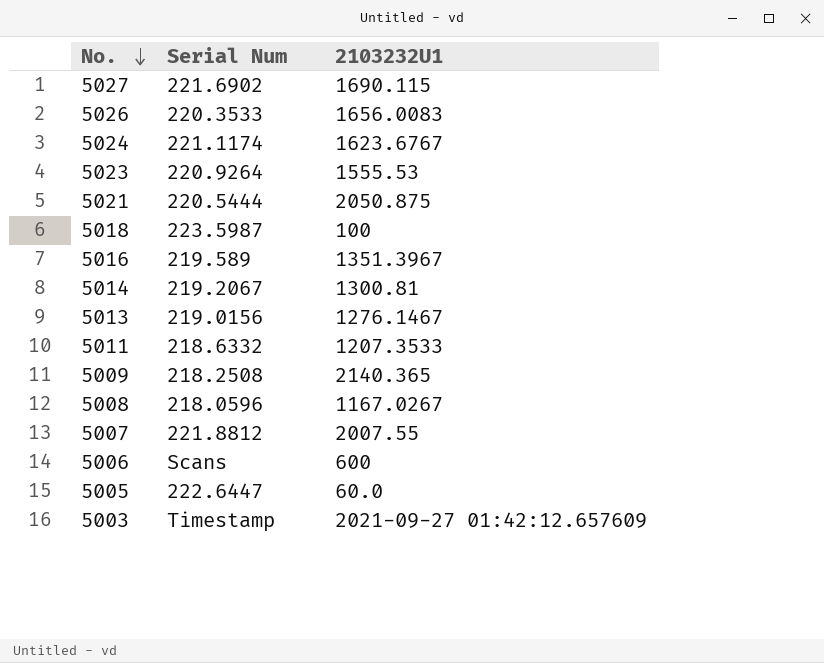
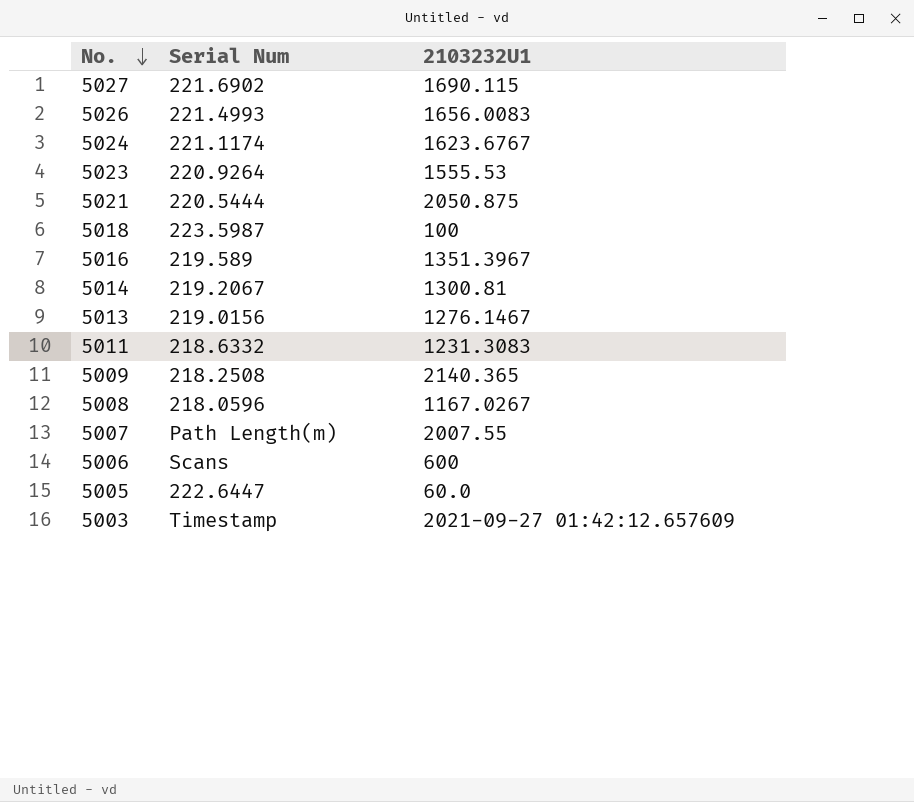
5026 | Serial Num: 220.3533 -> 221.4993
5011 | 2103232U1: 1207.3533 -> 1231.3083
5007 | Serial Num: 221.8812 -> Path Length(m)

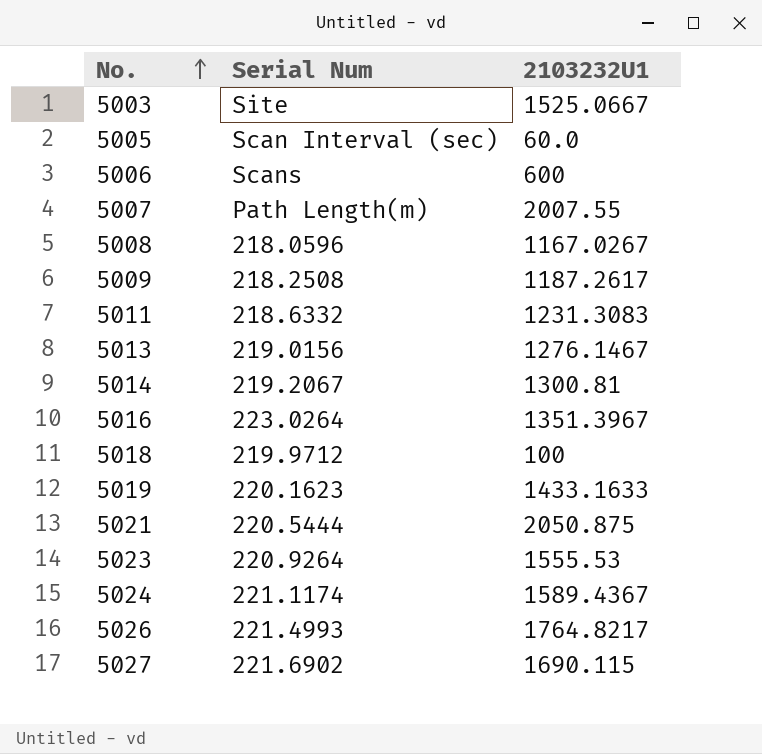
row order: No. descending -> No. ascending
5003 | Serial Num: Timestamp -> Site
5003 | 2103232U1: 2021-09-27 01:42:12.657609 -> 1525.0667
5005 | Serial Num: 222.6447 -> Scan Interval (sec)
5009 | 2103232U1: 2140.365 -> 1187.2617
5016 | Serial Num: 219.589 -> 223.0264
5018 | Serial Num: 223.5987 -> 219.9712
row 5019: none -> 220.1623 | 1433.1633
5024 | 2103232U1: 1623.6767 -> 1589.4367
5026 | 2103232U1: 1656.0083 -> 1764.8217

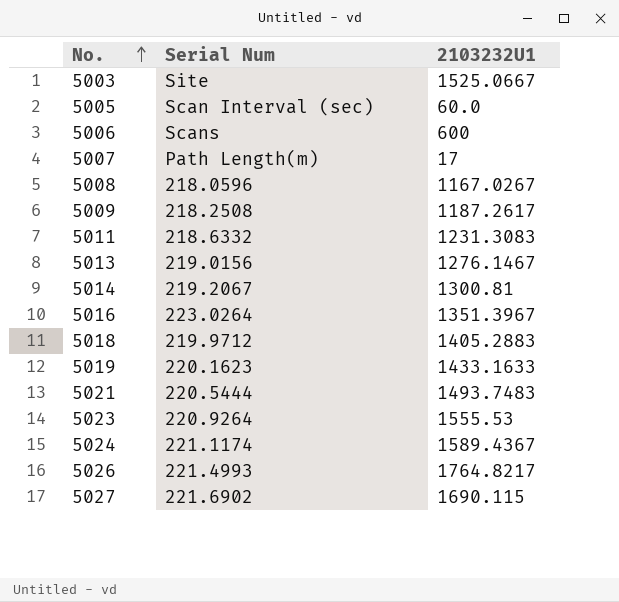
5007 | 2103232U1: 2007.55 -> 17
5018 | 2103232U1: 100 -> 1405.2883
5021 | 2103232U1: 2050.875 -> 1493.7483

